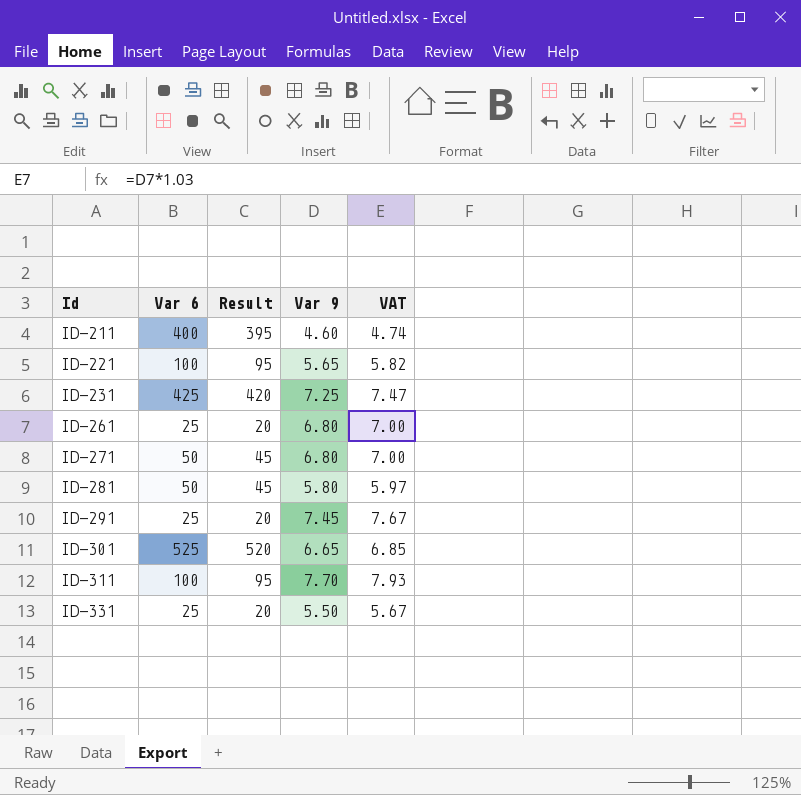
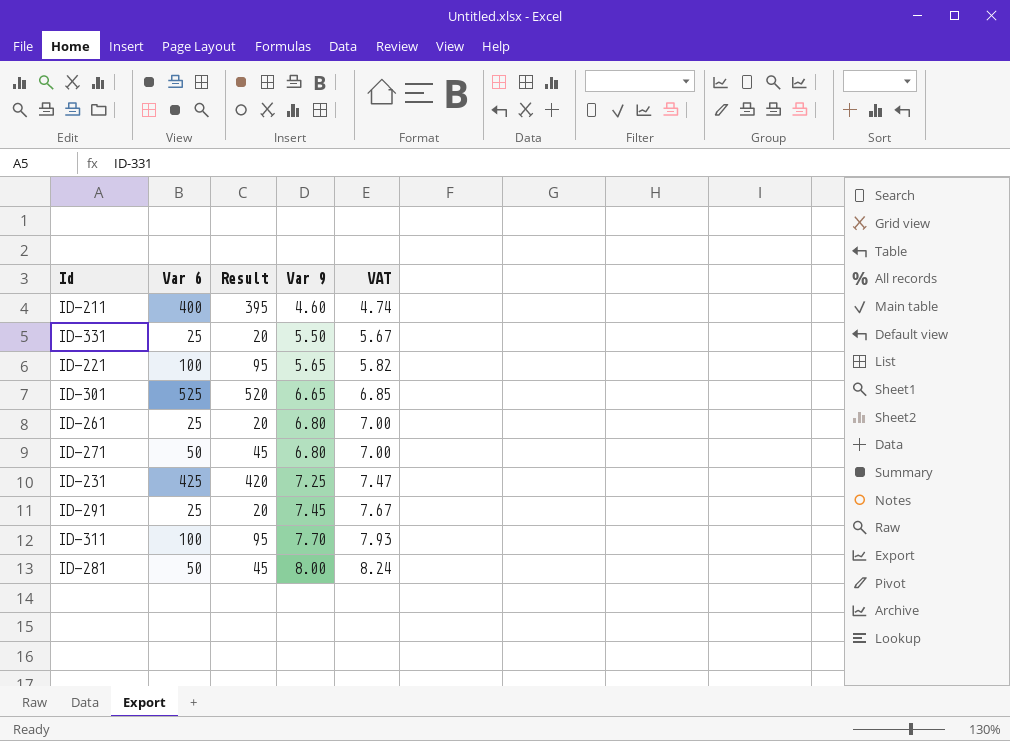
row order: Id ascending -> Var 9 ascending
ID-281 | Var 9: 5.80 -> 8.00
ID-281 | VAT: 5.97 -> 8.24

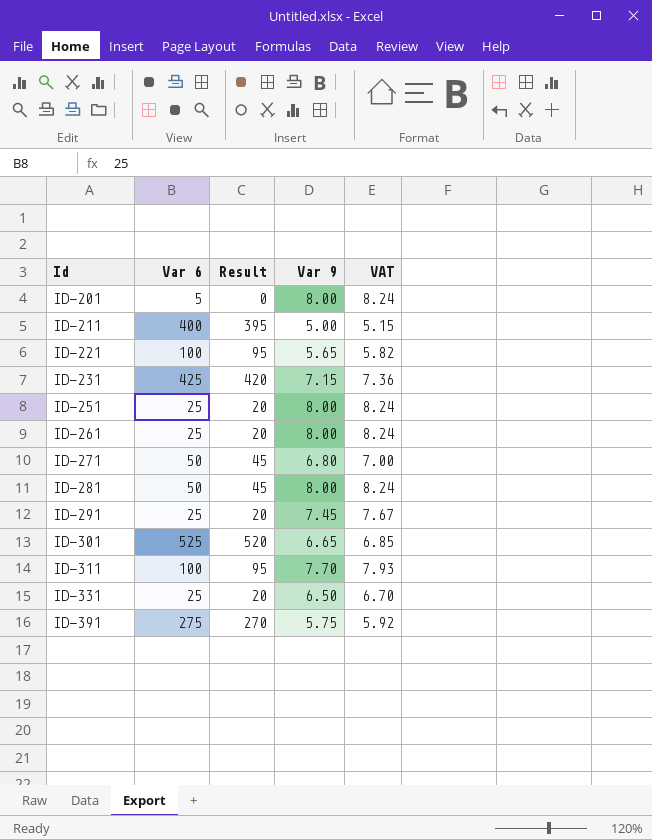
row order: Var 9 ascending -> Id ascending
row ID-201: none -> 5 | 0 | 8.00 | 8.24
ID-211 | Var 9: 4.60 -> 5.00
ID-211 | VAT: 4.74 -> 5.15
ID-231 | Var 9: 7.25 -> 7.15
ID-231 | VAT: 7.47 -> 7.36
row ID-251: none -> 25 | 20 | 8.00 | 8.24
ID-261 | Var 9: 6.80 -> 8.00
ID-261 | VAT: 7.00 -> 8.24
ID-331 | Var 9: 5.50 -> 6.50
ID-331 | VAT: 5.67 -> 6.70
row ID-391: none -> 275 | 270 | 5.75 | 5.92

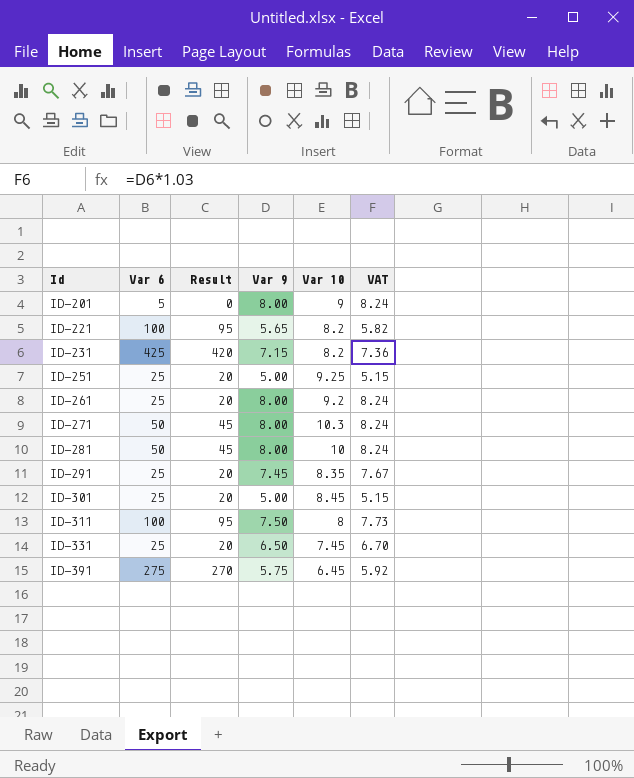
column Var 10 | position: none -> 5
row ID-211: 400 | 395 | 5.00 | 5.15 -> none
ID-251 | Var 9: 8.00 -> 5.00
ID-251 | VAT: 8.24 -> 5.15
ID-271 | Var 9: 6.80 -> 8.00
ID-271 | VAT: 7.00 -> 8.24
ID-301 | Var 6: 525 -> 25
ID-301 | Result: 520 -> 20
ID-301 | Var 9: 6.65 -> 5.00
ID-301 | VAT: 6.85 -> 5.15
ID-311 | Var 9: 7.70 -> 7.50
ID-311 | VAT: 7.93 -> 7.73

